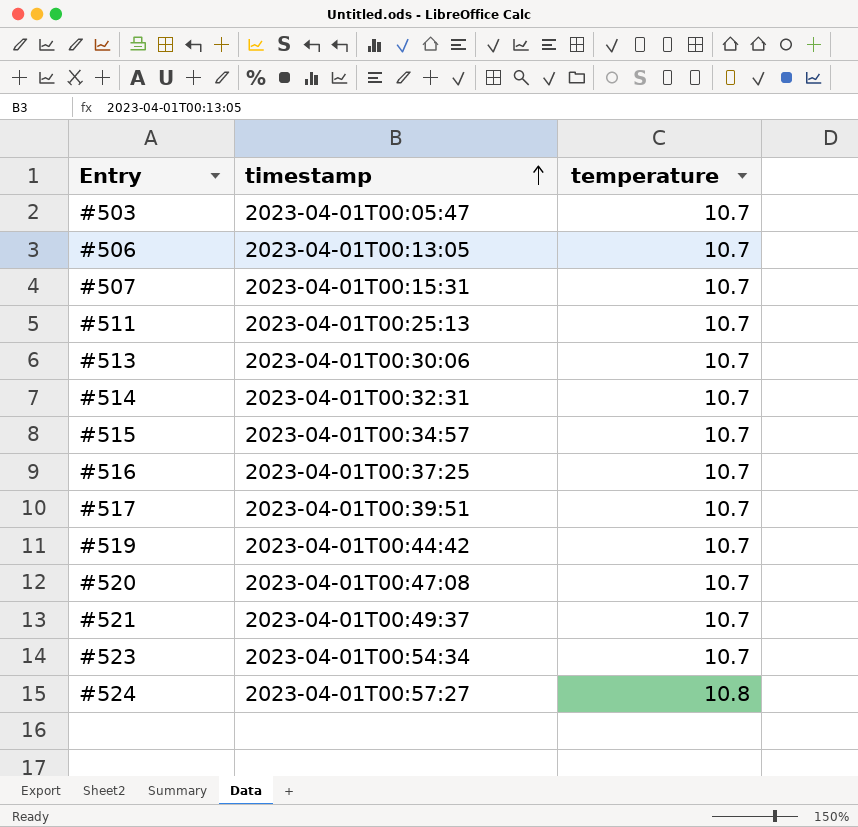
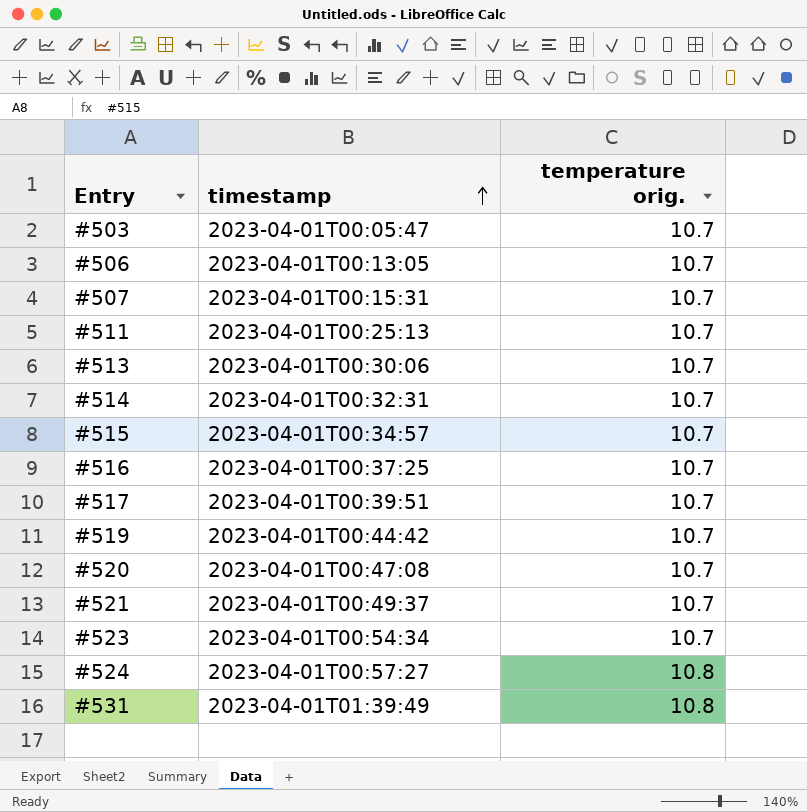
column name: temperature -> temperature orig.
row #531: none -> 2023-04-01T01:39:49 | 10.8

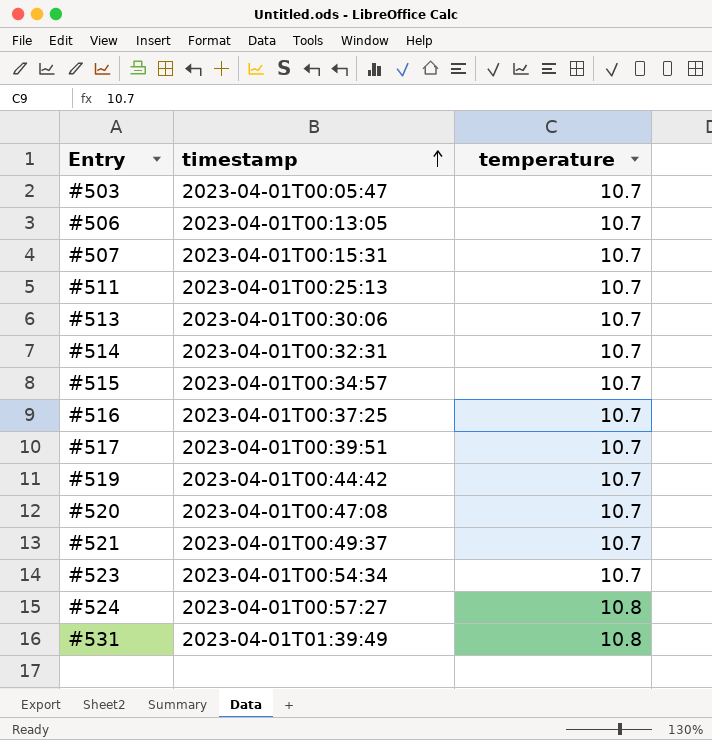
column name: temperature orig. -> temperature

